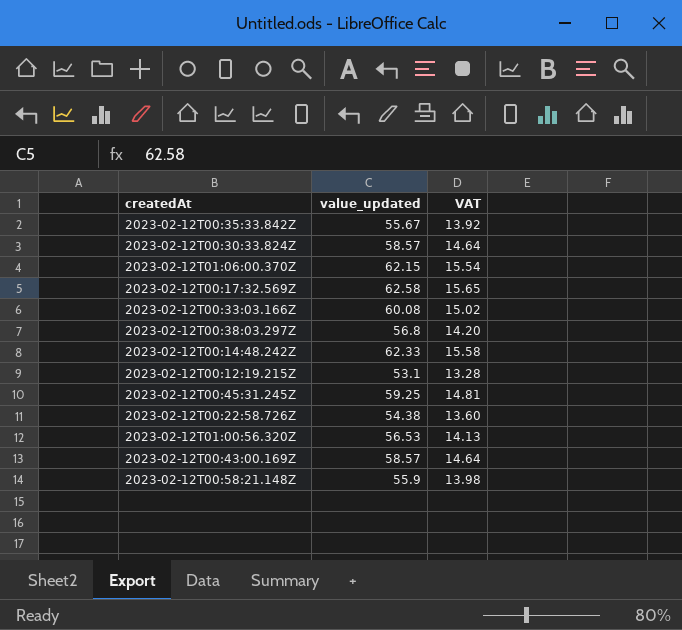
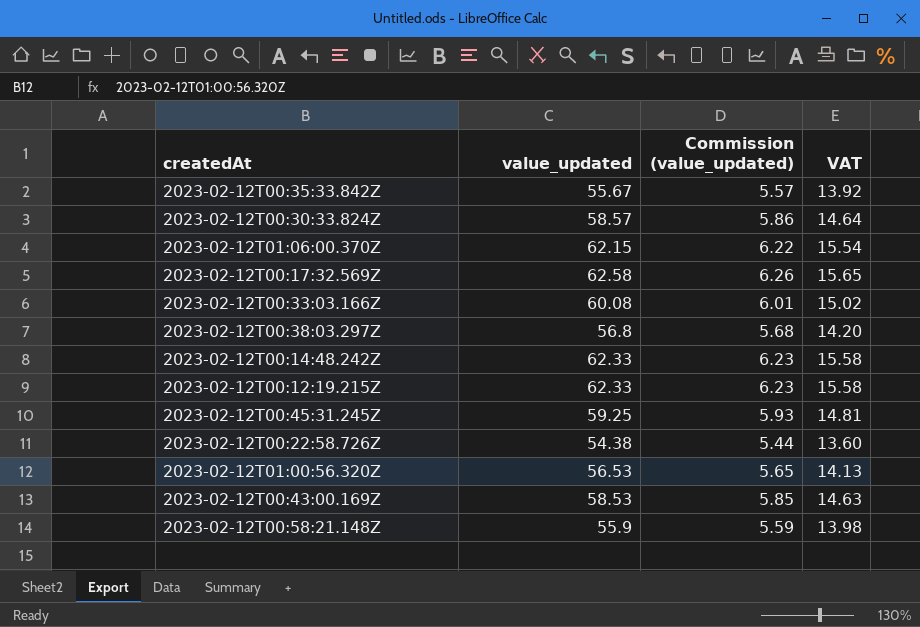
column Commission (value_updated) | formula: none -> [value_updated] * 0.1
2023-02-12T00:12:19.215Z | value_updated: 53.1 -> 62.33
2023-02-12T00:12:19.215Z | VAT: 13.28 -> 15.58
2023-02-12T00:43:00.169Z | value_updated: 58.57 -> 58.53
2023-02-12T00:43:00.169Z | VAT: 14.64 -> 14.63

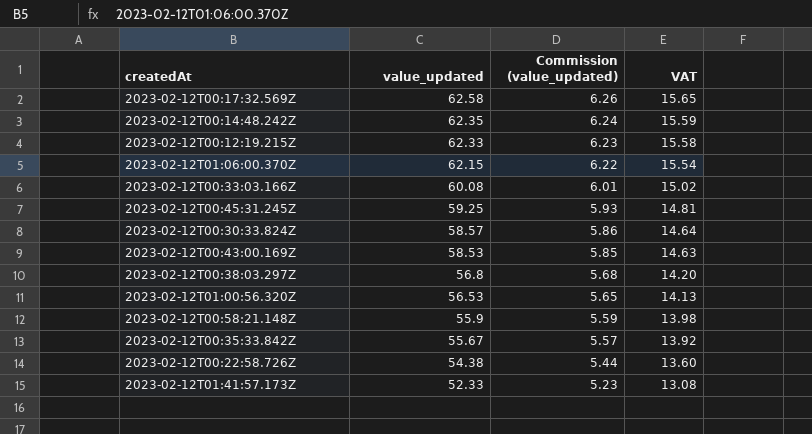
row order: none -> value_updated descending
2023-02-12T00:14:48.242Z | value_updated: 62.33 -> 62.35
2023-02-12T00:14:48.242Z | Commission (value_updated): 6.23 -> 6.24
2023-02-12T00:14:48.242Z | VAT: 15.58 -> 15.59
row 2023-02-12T01:41:57.173Z: none -> 52.33 | 5.23 | 13.08

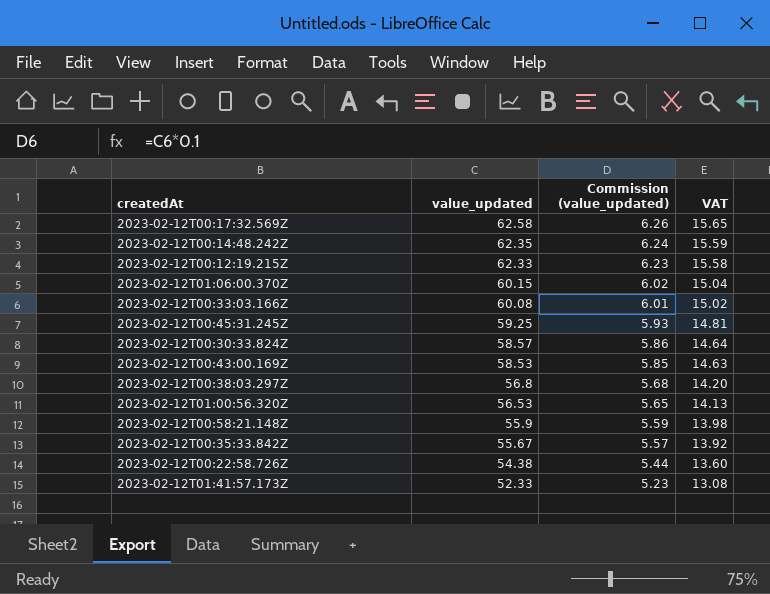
2023-02-12T01:06:00.370Z | value_updated: 62.15 -> 60.15
2023-02-12T01:06:00.370Z | Commission (value_updated): 6.22 -> 6.02
2023-02-12T01:06:00.370Z | VAT: 15.54 -> 15.04

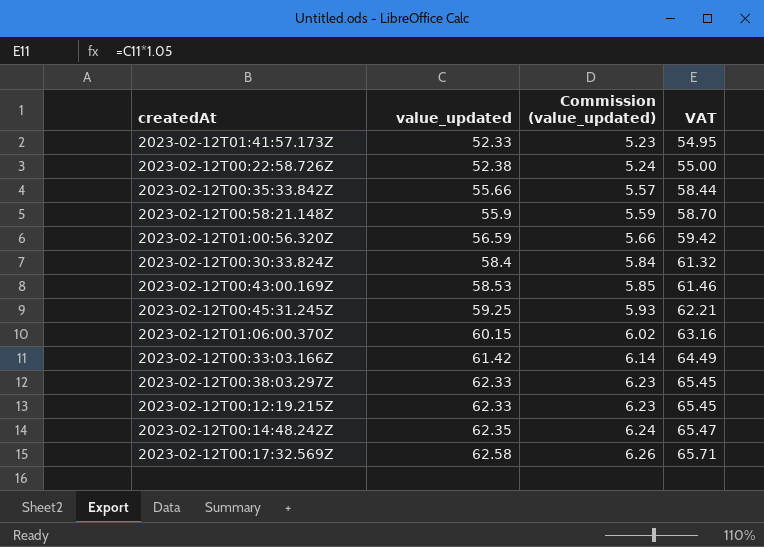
row order: value_updated descending -> value_updated ascending
column VAT | formula: [value_updated] * 0.25 -> [value_updated] * 1.05
2023-02-12T00:22:58.726Z | value_updated: 54.38 -> 52.38
2023-02-12T00:22:58.726Z | Commission (value_updated): 5.44 -> 5.24
2023-02-12T00:35:33.842Z | value_updated: 55.67 -> 55.66
2023-02-12T01:00:56.320Z | value_updated: 56.53 -> 56.59
2023-02-12T01:00:56.320Z | Commission (value_updated): 5.65 -> 5.66
2023-02-12T00:30:33.824Z | value_updated: 58.57 -> 58.4
2023-02-12T00:30:33.824Z | Commission (value_updated): 5.86 -> 5.84
2023-02-12T00:33:03.166Z | value_updated: 60.08 -> 61.42
2023-02-12T00:33:03.166Z | Commission (value_updated): 6.01 -> 6.14
2023-02-12T00:38:03.297Z | value_updated: 56.8 -> 62.33
2023-02-12T00:38:03.297Z | Commission (value_updated): 5.68 -> 6.23

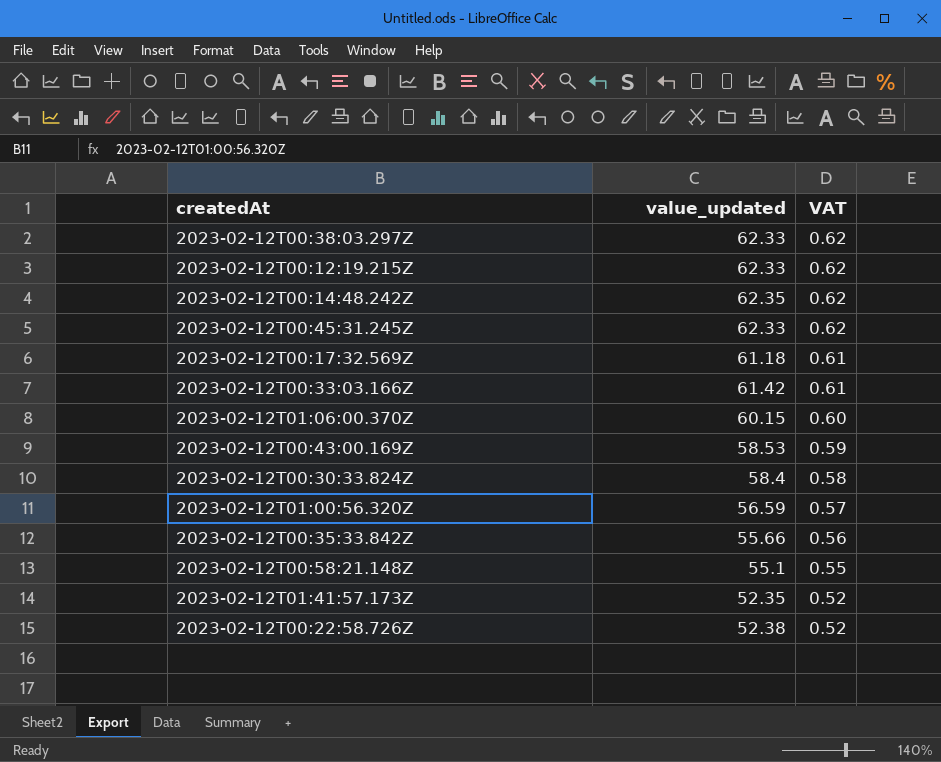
row order: value_updated ascending -> VAT descending
column Commission (value_updated) | formula: [value_updated] * 0.1 -> none
column VAT | formula: [value_updated] * 1.05 -> [value_updated] * 0.01
2023-02-12T00:45:31.245Z | value_updated: 59.25 -> 62.33
2023-02-12T00:17:32.569Z | value_updated: 62.58 -> 61.18
2023-02-12T00:58:21.148Z | value_updated: 55.9 -> 55.1
2023-02-12T01:41:57.173Z | value_updated: 52.33 -> 52.35

